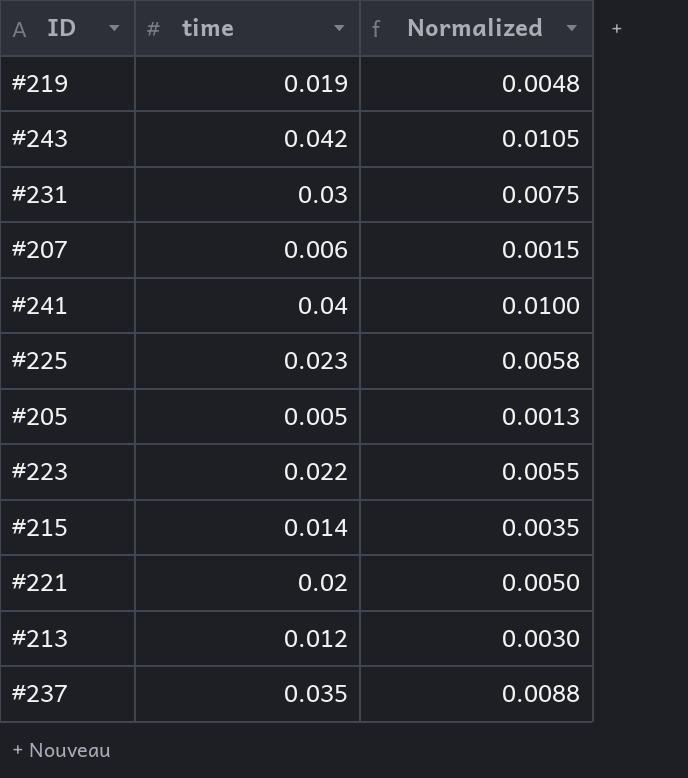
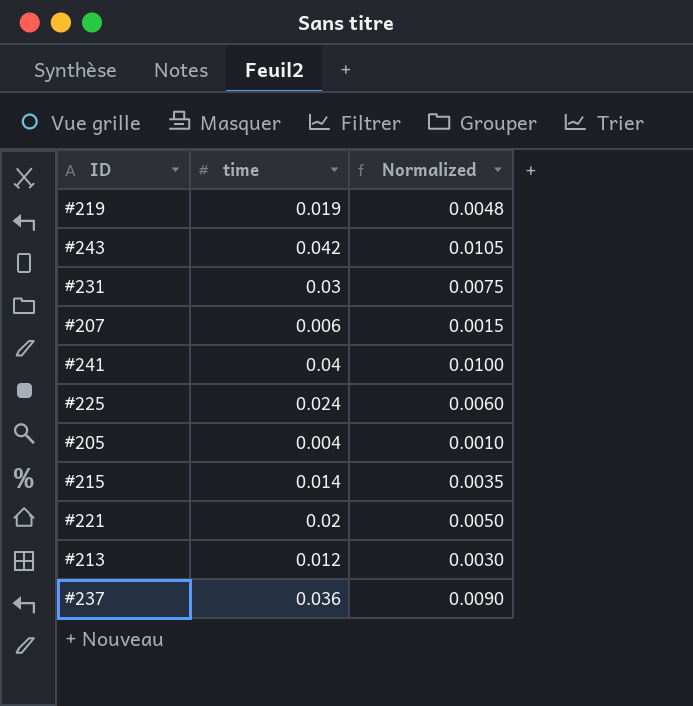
row #223: 0.022 | 0.0055 -> none
#225 | time: 0.023 -> 0.024
#225 | Normalized: 0.0058 -> 0.0060
#205 | time: 0.005 -> 0.004
#205 | Normalized: 0.0013 -> 0.0010
#237 | time: 0.035 -> 0.036
#237 | Normalized: 0.0088 -> 0.0090

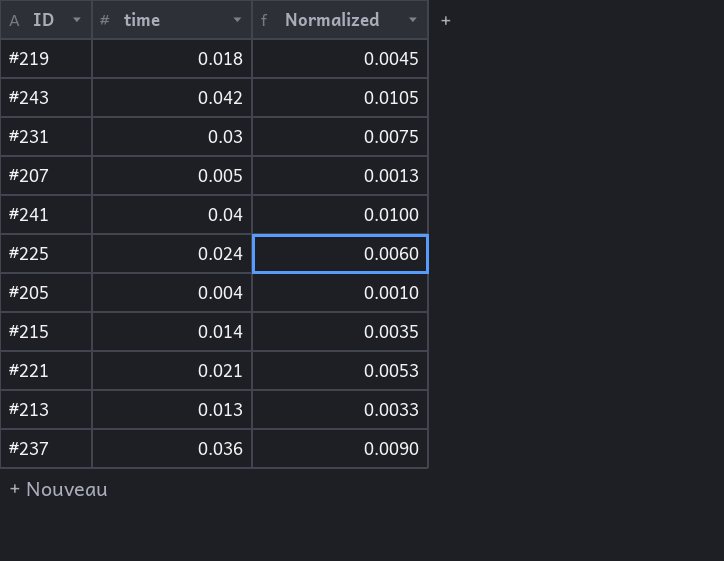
#219 | time: 0.019 -> 0.018
#219 | Normalized: 0.0048 -> 0.0045
#207 | time: 0.006 -> 0.005
#207 | Normalized: 0.0015 -> 0.0013
#221 | time: 0.02 -> 0.021
#221 | Normalized: 0.0050 -> 0.0053
#213 | time: 0.012 -> 0.013
#213 | Normalized: 0.0030 -> 0.0033

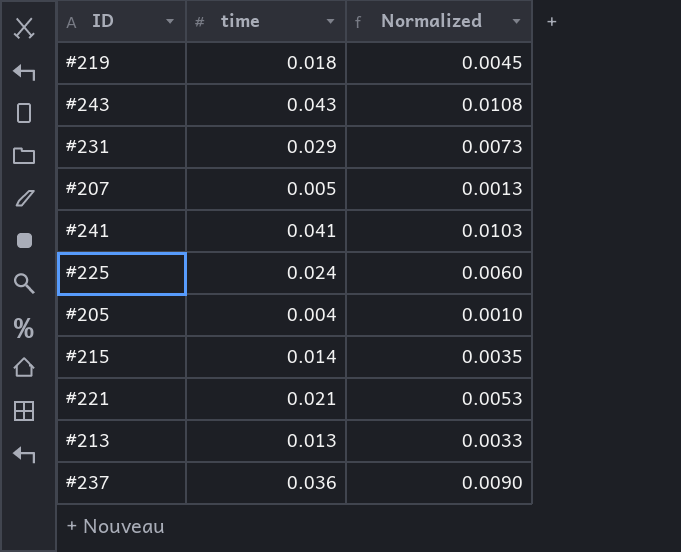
#243 | time: 0.042 -> 0.043
#243 | Normalized: 0.0105 -> 0.0108
#231 | time: 0.03 -> 0.029
#231 | Normalized: 0.0075 -> 0.0073
#241 | time: 0.04 -> 0.041
#241 | Normalized: 0.0100 -> 0.0103

